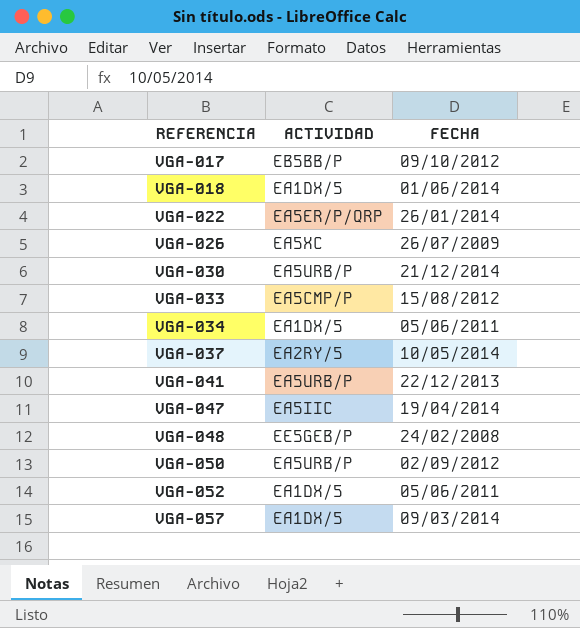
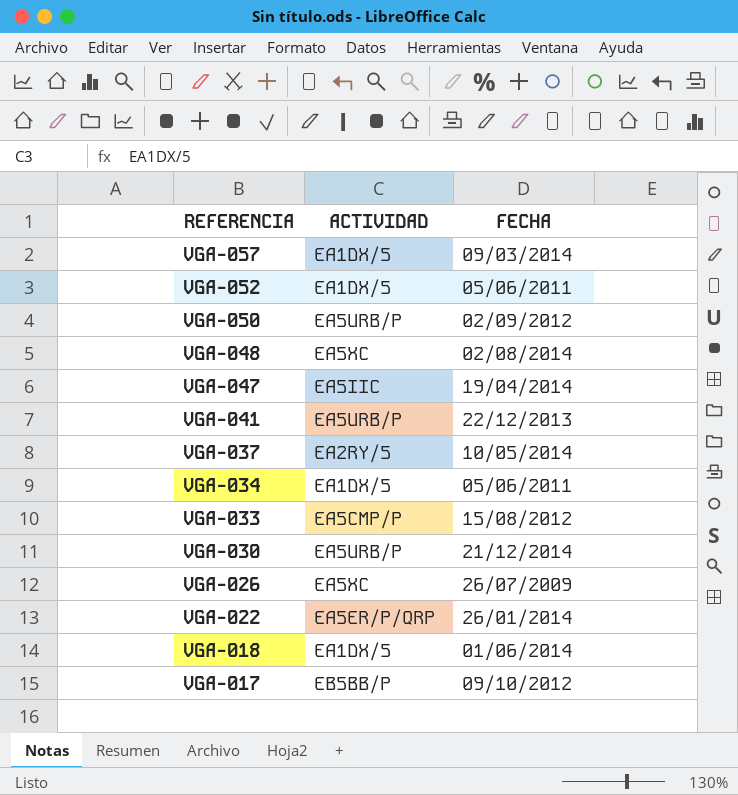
row order: REFERENCIA ascending -> REFERENCIA descending
VGA-048 | ACTIVIDAD: EE5GEB/P -> EA5XC
VGA-048 | FECHA: 24/02/2008 -> 02/08/2014

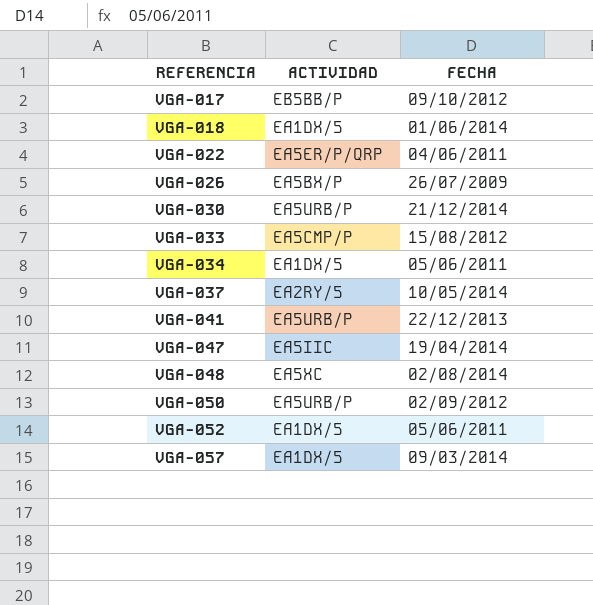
row order: REFERENCIA descending -> REFERENCIA ascending
VGA-022 | FECHA: 26/01/2014 -> 04/06/2011
VGA-026 | ACTIVIDAD: EA5XC -> EA5BX/P

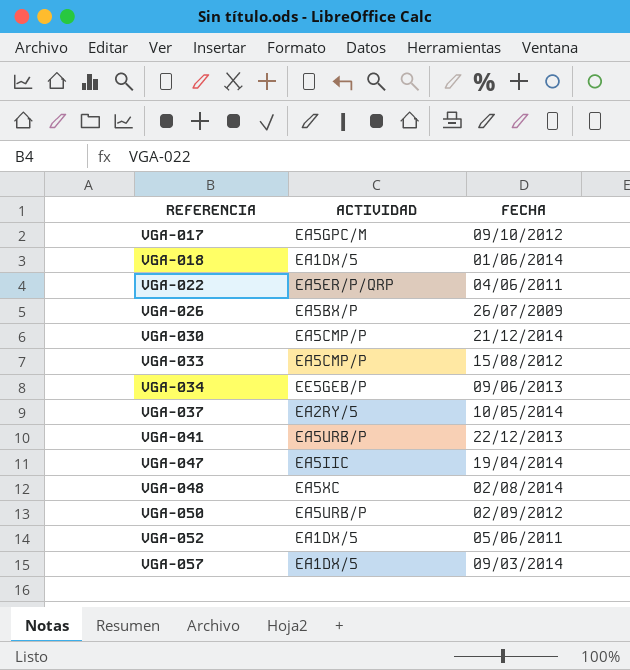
VGA-017 | ACTIVIDAD: EB5BB/P -> EA5GPC/M
VGA-030 | ACTIVIDAD: EA5URB/P -> EA5CMP/P
VGA-034 | ACTIVIDAD: EA1DX/5 -> EE5GEB/P
VGA-034 | FECHA: 05/06/2011 -> 09/06/2013

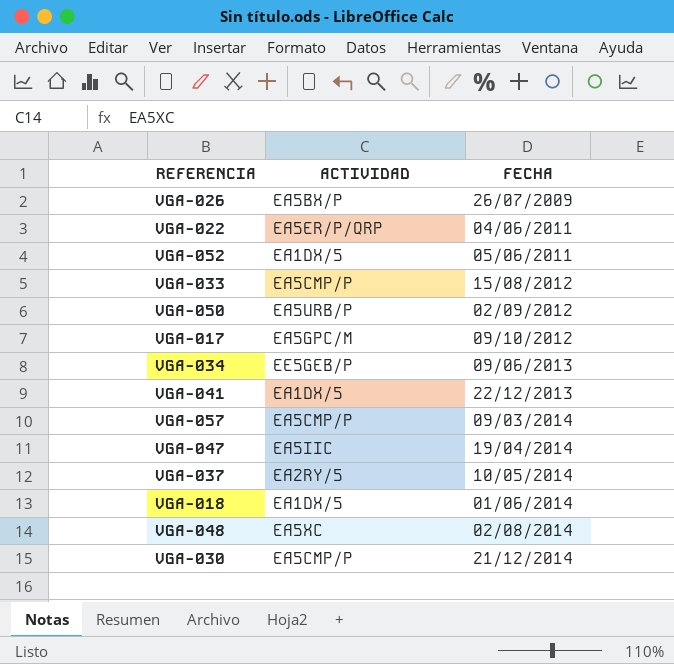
row order: REFERENCIA ascending -> FECHA ascending
VGA-041 | ACTIVIDAD: EA5URB/P -> EA1DX/5
VGA-057 | ACTIVIDAD: EA1DX/5 -> EA5CMP/P

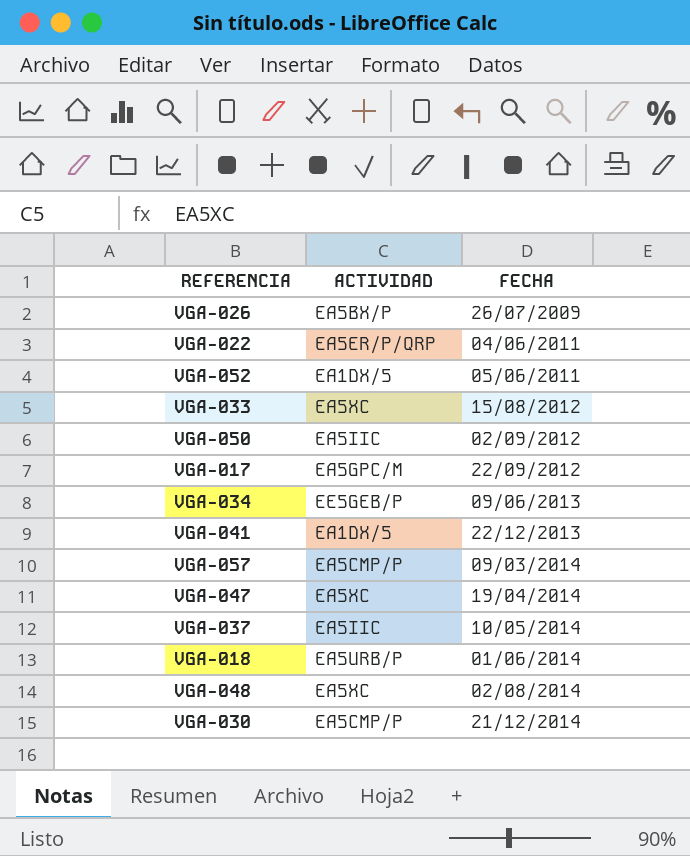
VGA-033 | ACTIVIDAD: EA5CMP/P -> EA5XC
VGA-050 | ACTIVIDAD: EA5URB/P -> EA5IIC
VGA-017 | FECHA: 09/10/2012 -> 22/09/2012
VGA-047 | ACTIVIDAD: EA5IIC -> EA5XC
VGA-037 | ACTIVIDAD: EA2RY/5 -> EA5IIC
VGA-018 | ACTIVIDAD: EA1DX/5 -> EA5URB/P

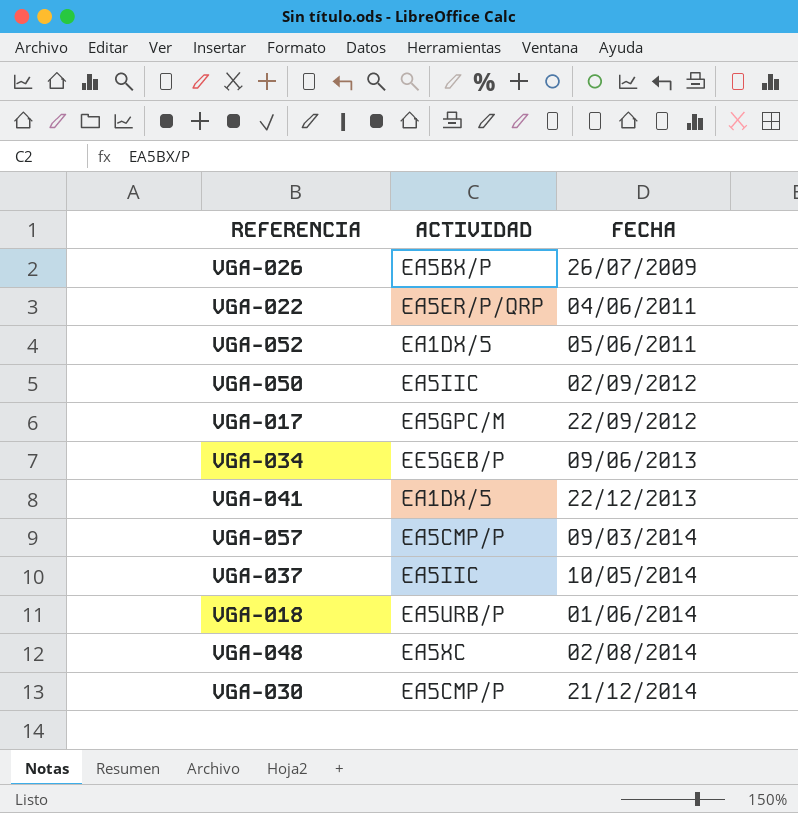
row VGA-033: EA5XC | 15/08/2012 -> none
row VGA-047: EA5XC | 19/04/2014 -> none

